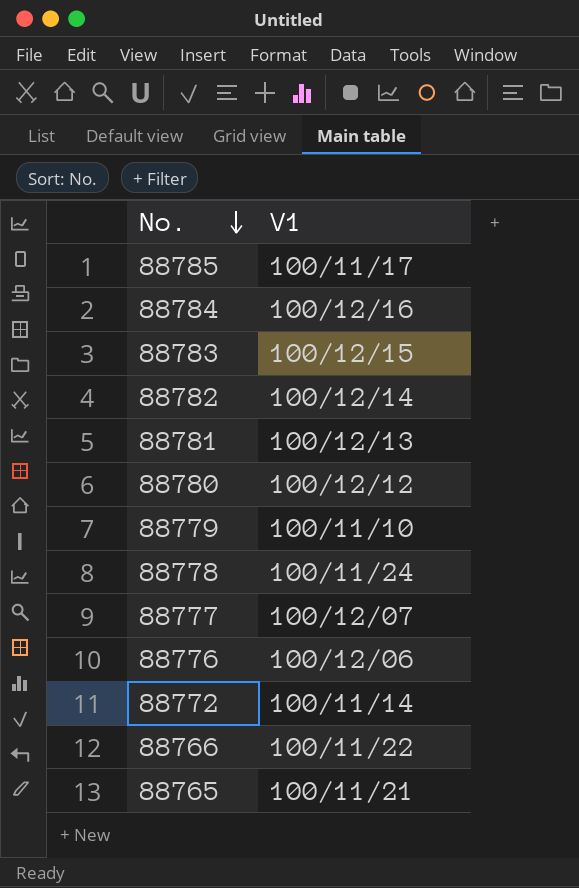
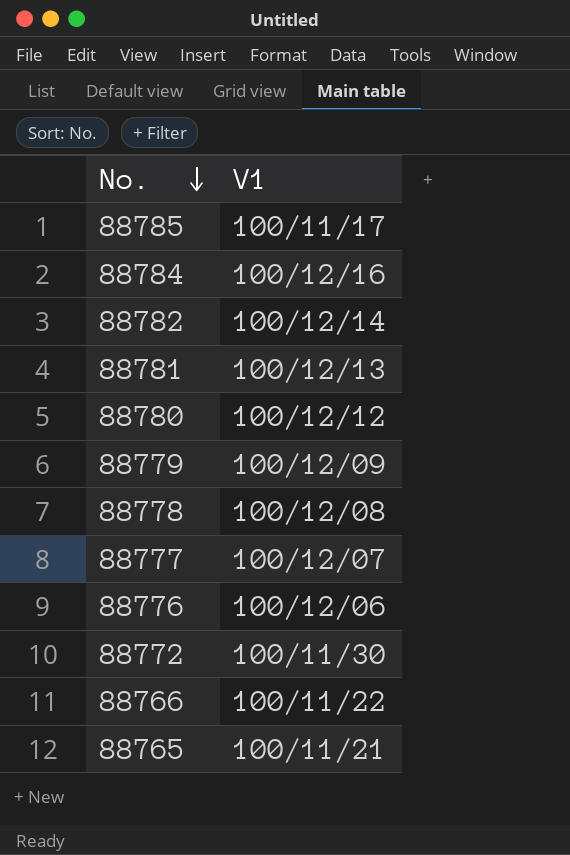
row 88783: 100/12/15 -> none
88779 | V1: 100/11/10 -> 100/12/09
88778 | V1: 100/11/24 -> 100/12/08
88772 | V1: 100/11/14 -> 100/11/30

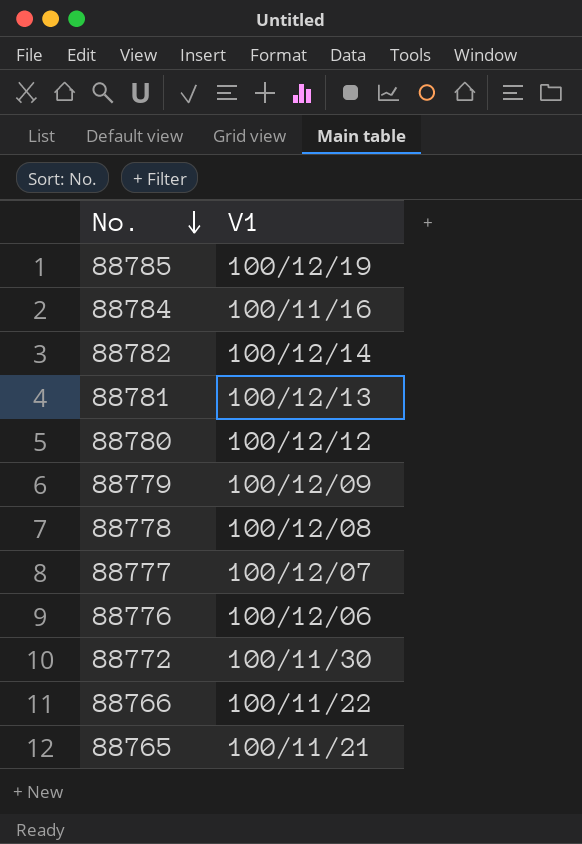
88785 | V1: 100/11/17 -> 100/12/19
88784 | V1: 100/12/16 -> 100/11/16

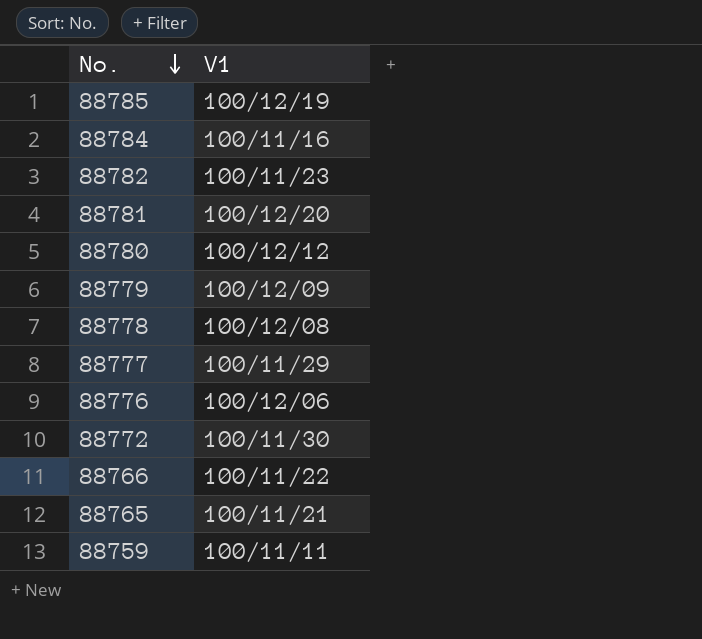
88782 | V1: 100/12/14 -> 100/11/23
88781 | V1: 100/12/13 -> 100/12/20
88777 | V1: 100/12/07 -> 100/11/29
row 88759: none -> 100/11/11

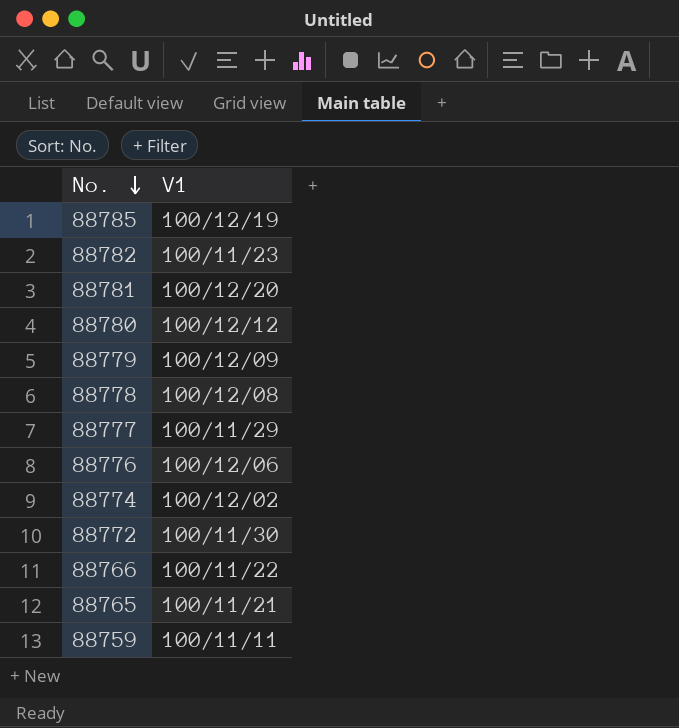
row 88784: 100/11/16 -> none
row 88774: none -> 100/12/02

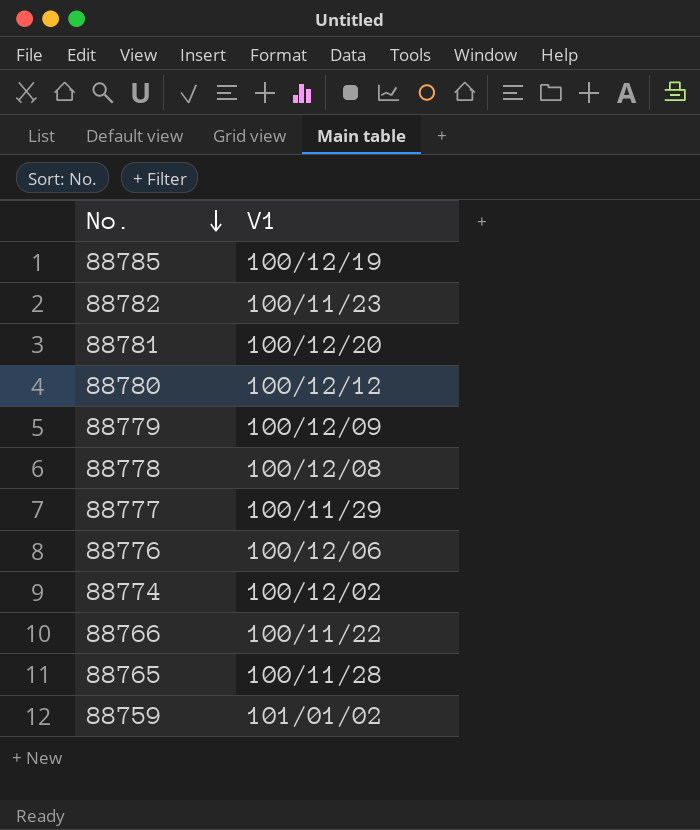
row 88772: 100/11/30 -> none
88765 | V1: 100/11/21 -> 100/11/28
88759 | V1: 100/11/11 -> 101/01/02

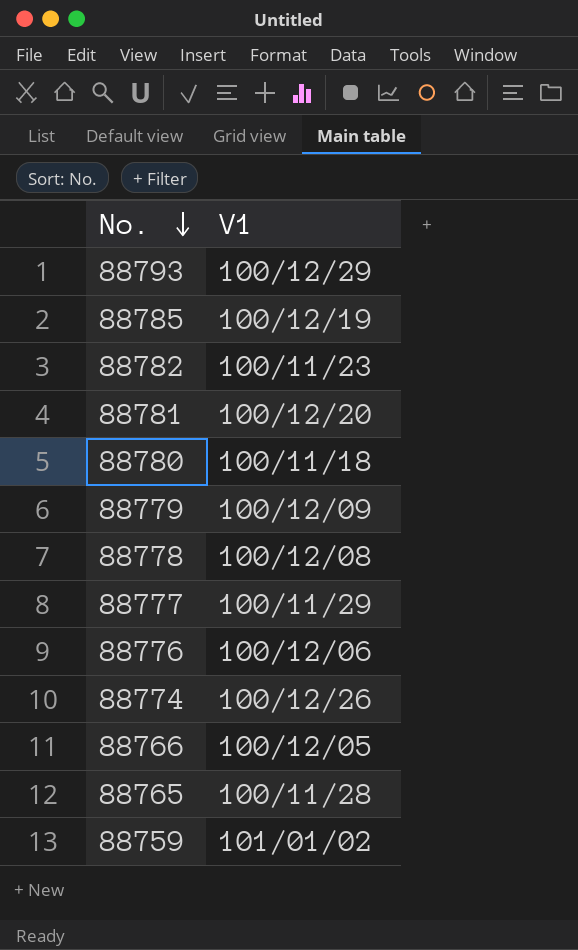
row 88793: none -> 100/12/29
88780 | V1: 100/12/12 -> 100/11/18
88774 | V1: 100/12/02 -> 100/12/26
88766 | V1: 100/11/22 -> 100/12/05

